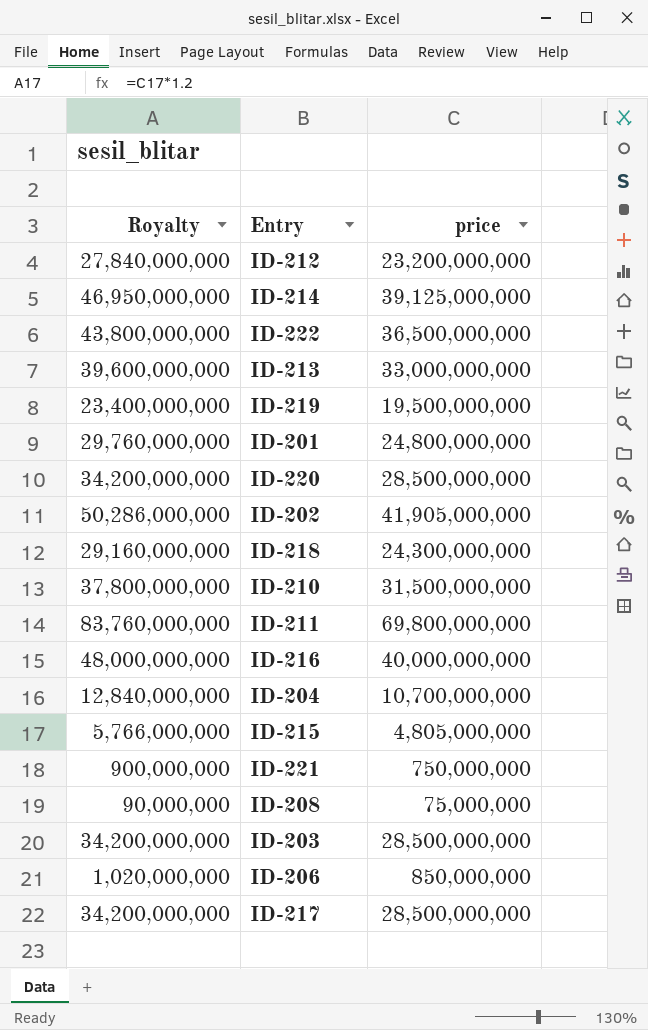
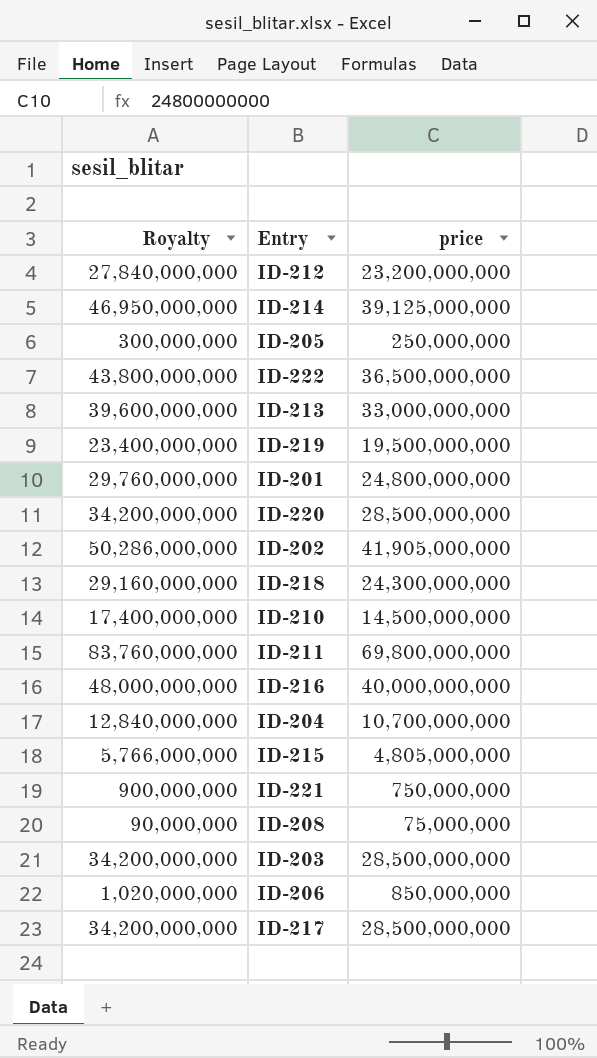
row ID-205: none -> 300,000,000 | 250,000,000
ID-210 | Royalty: 37,800,000,000 -> 17,400,000,000
ID-210 | price: 31,500,000,000 -> 14,500,000,000

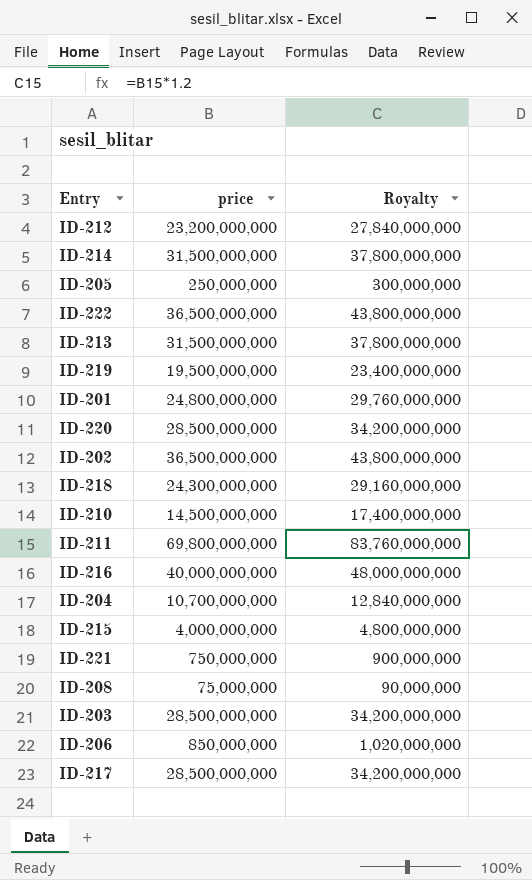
column Royalty | position: 1 -> 3
ID-214 | price: 39,125,000,000 -> 31,500,000,000
ID-214 | Royalty: 46,950,000,000 -> 37,800,000,000
ID-213 | price: 33,000,000,000 -> 31,500,000,000
ID-213 | Royalty: 39,600,000,000 -> 37,800,000,000
ID-202 | price: 41,905,000,000 -> 36,500,000,000
ID-202 | Royalty: 50,286,000,000 -> 43,800,000,000
ID-215 | price: 4,805,000,000 -> 4,000,000,000
ID-215 | Royalty: 5,766,000,000 -> 4,800,000,000

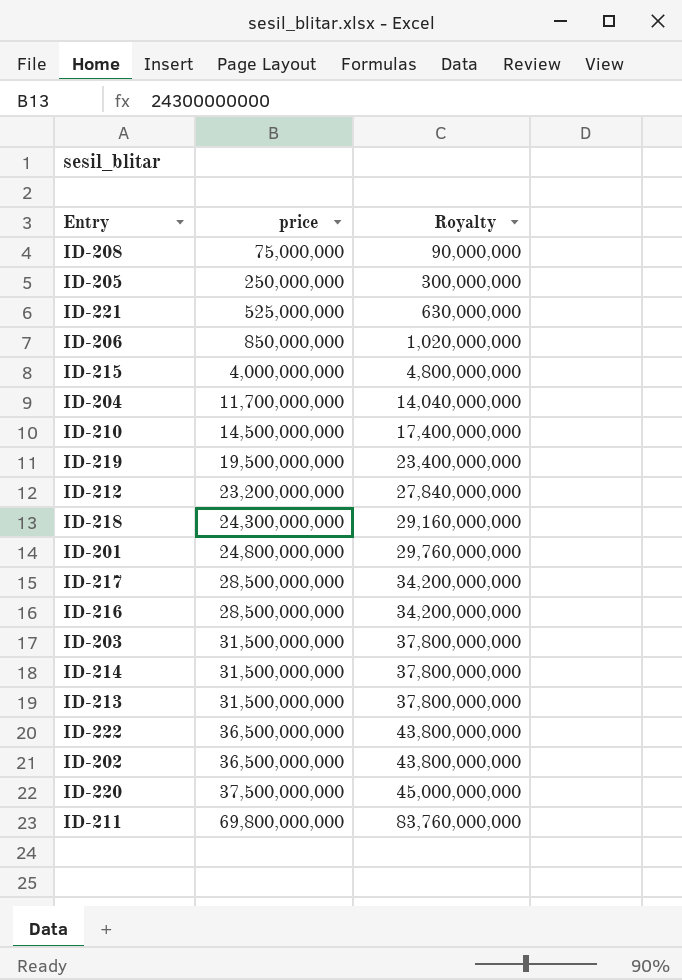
row order: none -> price ascending
ID-221 | price: 750,000,000 -> 525,000,000
ID-221 | Royalty: 900,000,000 -> 630,000,000
ID-204 | price: 10,700,000,000 -> 11,700,000,000
ID-204 | Royalty: 12,840,000,000 -> 14,040,000,000
ID-216 | price: 40,000,000,000 -> 28,500,000,000
ID-216 | Royalty: 48,000,000,000 -> 34,200,000,000
ID-203 | price: 28,500,000,000 -> 31,500,000,000
ID-203 | Royalty: 34,200,000,000 -> 37,800,000,000
ID-220 | price: 28,500,000,000 -> 37,500,000,000
ID-220 | Royalty: 34,200,000,000 -> 45,000,000,000

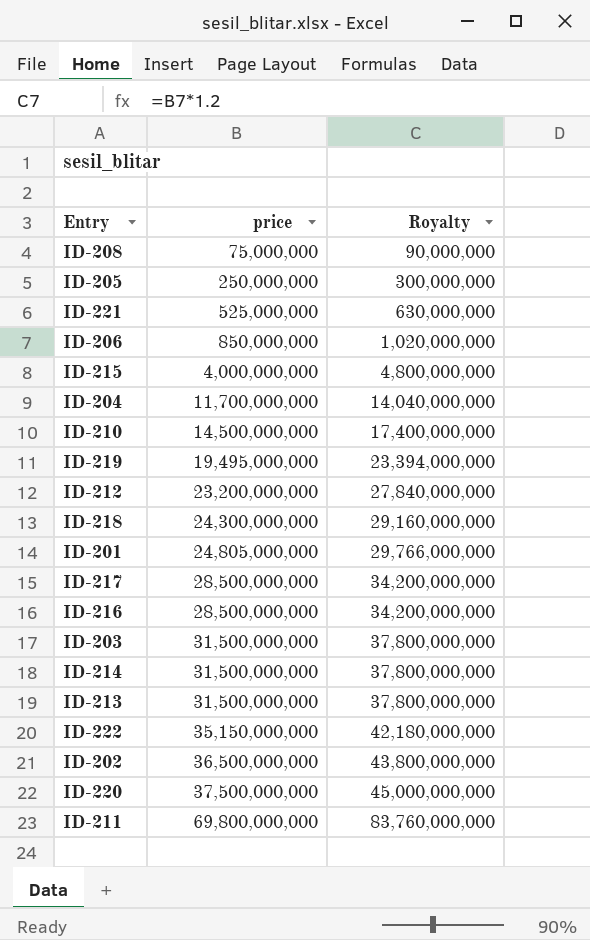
ID-219 | price: 19,500,000,000 -> 19,495,000,000
ID-219 | Royalty: 23,400,000,000 -> 23,394,000,000
ID-201 | price: 24,800,000,000 -> 24,805,000,000
ID-201 | Royalty: 29,760,000,000 -> 29,766,000,000
ID-222 | price: 36,500,000,000 -> 35,150,000,000
ID-222 | Royalty: 43,800,000,000 -> 42,180,000,000

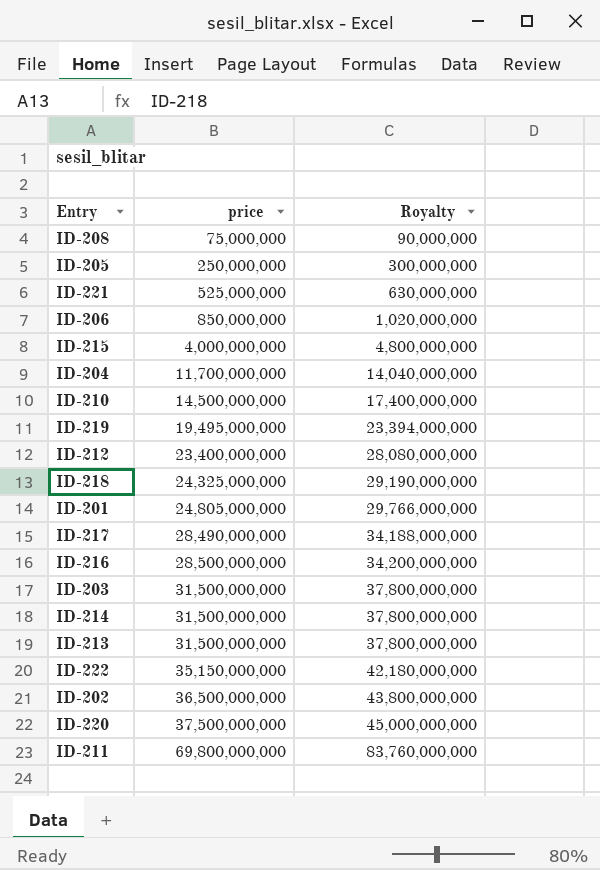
ID-212 | price: 23,200,000,000 -> 23,400,000,000
ID-212 | Royalty: 27,840,000,000 -> 28,080,000,000
ID-218 | price: 24,300,000,000 -> 24,325,000,000
ID-218 | Royalty: 29,160,000,000 -> 29,190,000,000
ID-217 | price: 28,500,000,000 -> 28,490,000,000
ID-217 | Royalty: 34,200,000,000 -> 34,188,000,000

